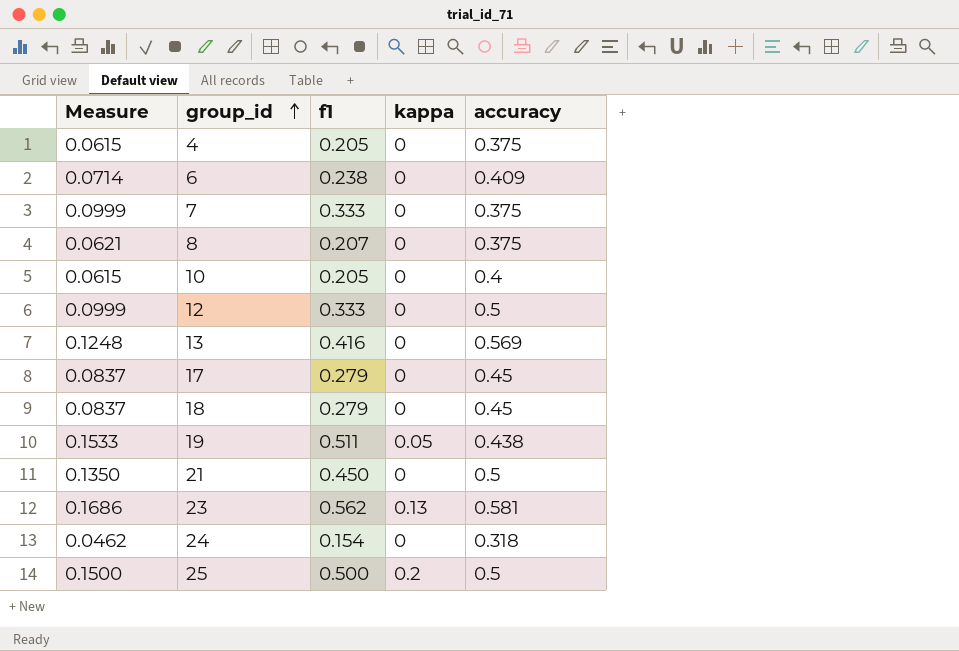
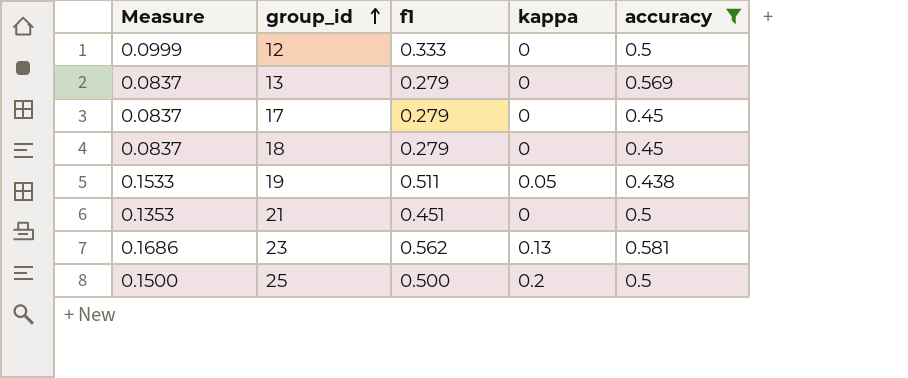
filter: none -> accuracy >= 0.438
13 | Measure: 0.1248 -> 0.0837
13 | f1: 0.416 -> 0.279
21 | Measure: 0.1350 -> 0.1353
21 | f1: 0.450 -> 0.451

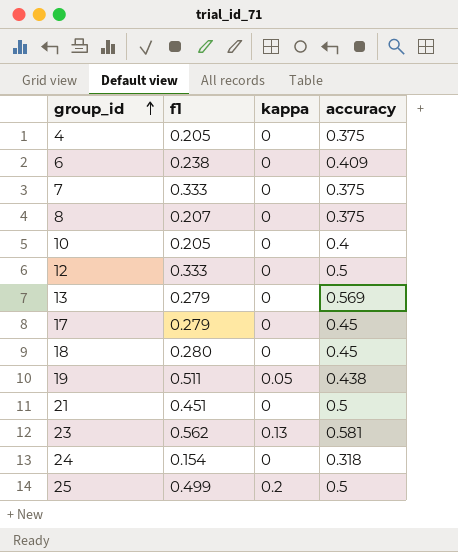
filter: accuracy >= 0.438 -> none
column Measure | formula: [f1] * 0.3 -> none
18 | f1: 0.279 -> 0.280
25 | f1: 0.500 -> 0.499

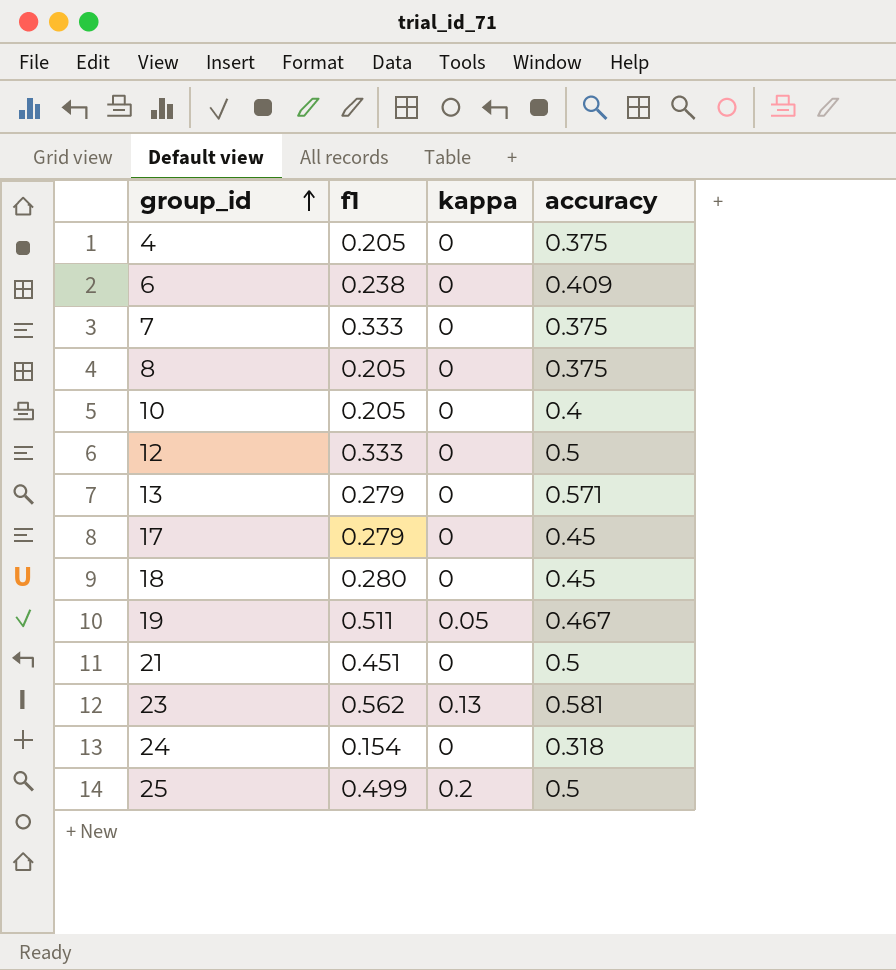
8 | f1: 0.207 -> 0.205
13 | accuracy: 0.569 -> 0.571
19 | accuracy: 0.438 -> 0.467

